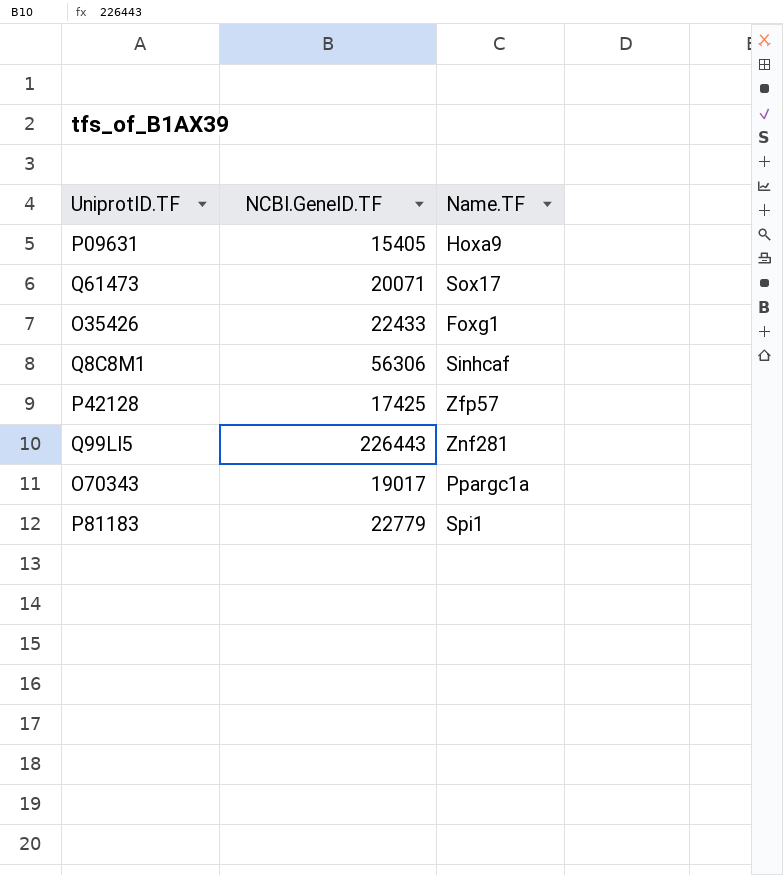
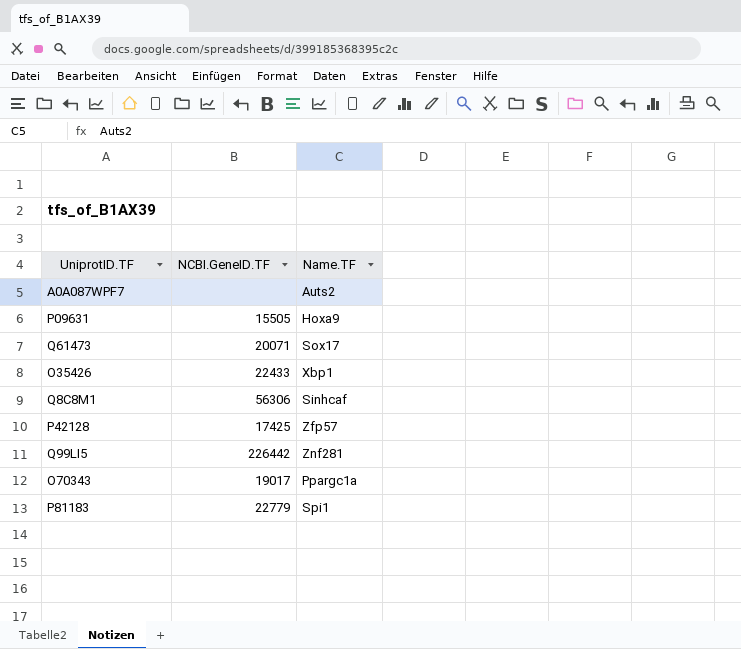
row A0A087WPF7: none -> none | Auts2
P09631 | NCBI.GeneID.TF: 15405 -> 15505
O35426 | Name.TF: Foxg1 -> Xbp1
Q99LI5 | NCBI.GeneID.TF: 226443 -> 226442

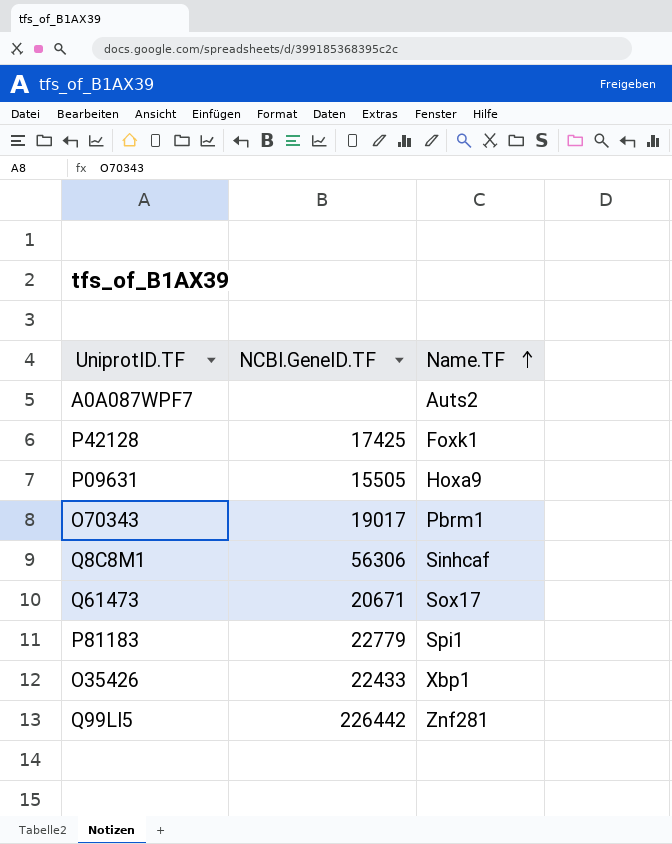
row order: none -> Name.TF ascending
P42128 | Name.TF: Zfp57 -> Foxk1
O70343 | Name.TF: Ppargc1a -> Pbrm1
Q61473 | NCBI.GeneID.TF: 20071 -> 20671

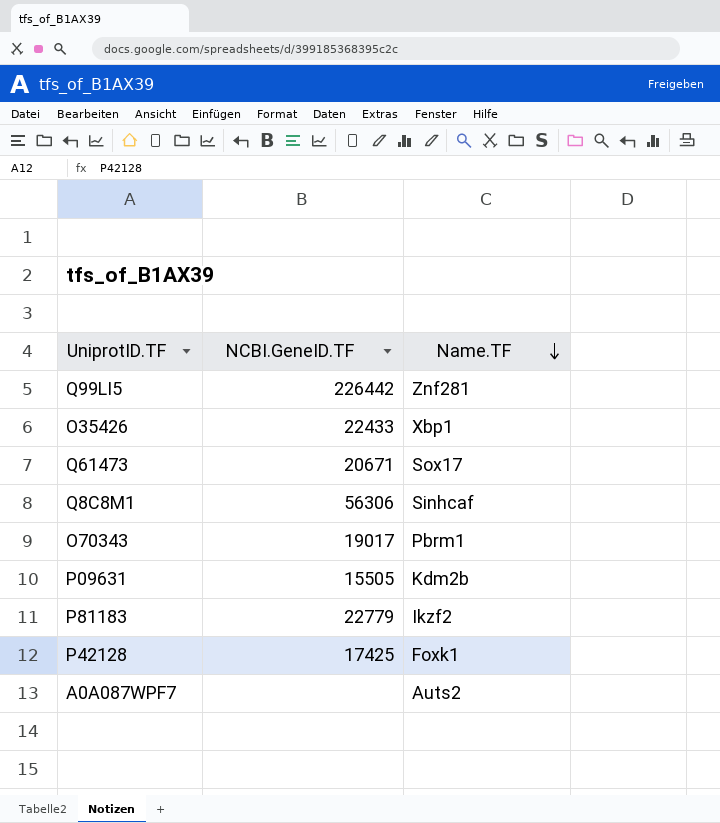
row order: Name.TF ascending -> Name.TF descending
P09631 | Name.TF: Hoxa9 -> Kdm2b
P81183 | Name.TF: Spi1 -> Ikzf2

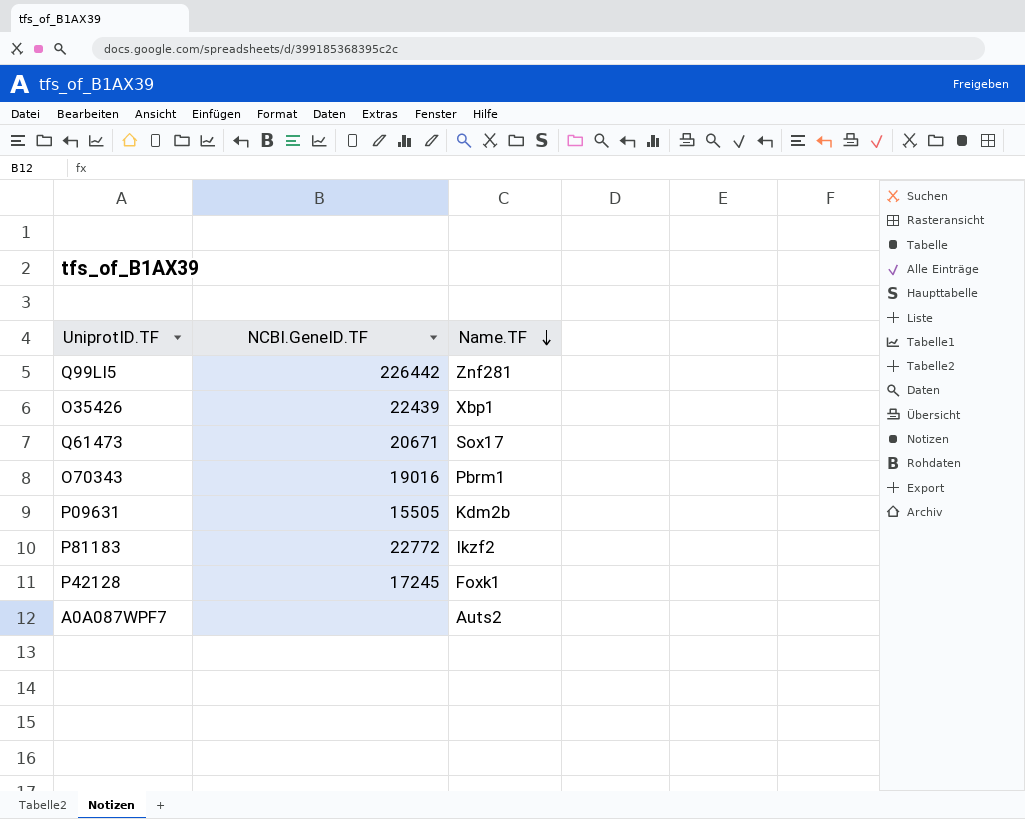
row Q8C8M1: 56306 | Sinhcaf -> none
O35426 | NCBI.GeneID.TF: 22433 -> 22439
O70343 | NCBI.GeneID.TF: 19017 -> 19016
P81183 | NCBI.GeneID.TF: 22779 -> 22772
P42128 | NCBI.GeneID.TF: 17425 -> 17245

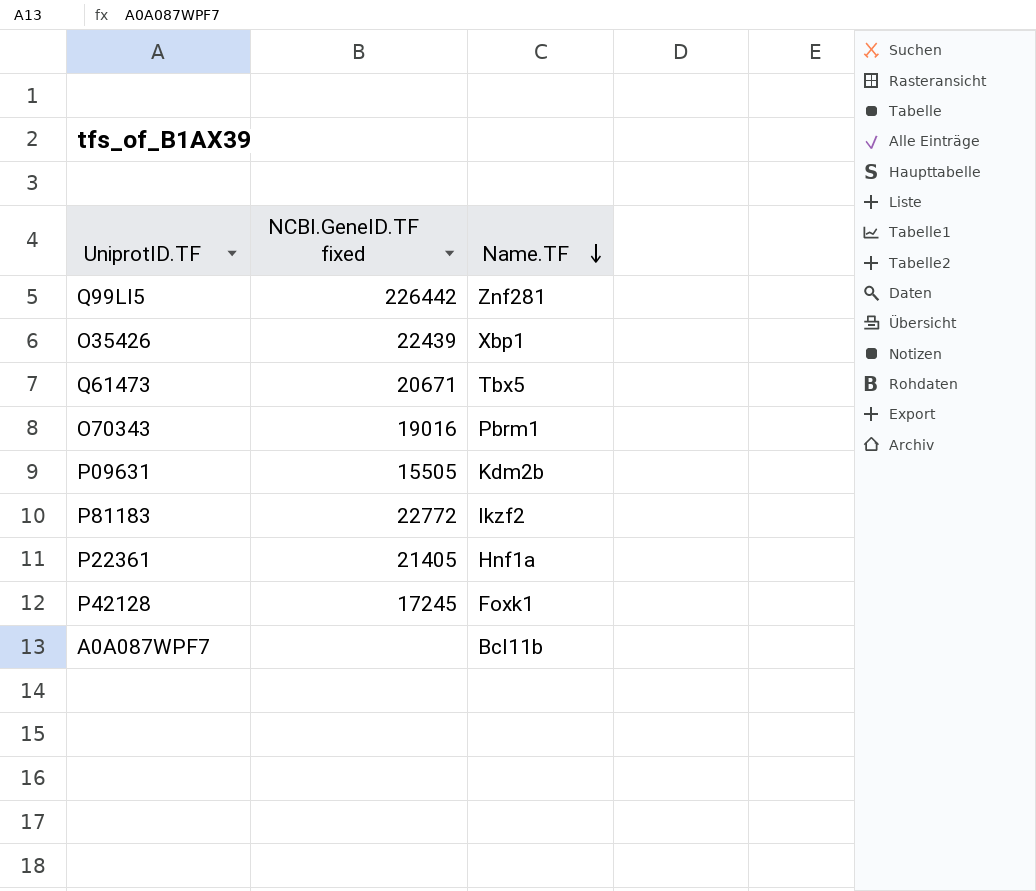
column name: NCBI.GeneID.TF -> NCBI.GeneID.TF fixed
Q61473 | Name.TF: Sox17 -> Tbx5
row P22361: none -> 21405 | Hnf1a
A0A087WPF7 | Name.TF: Auts2 -> Bcl11b

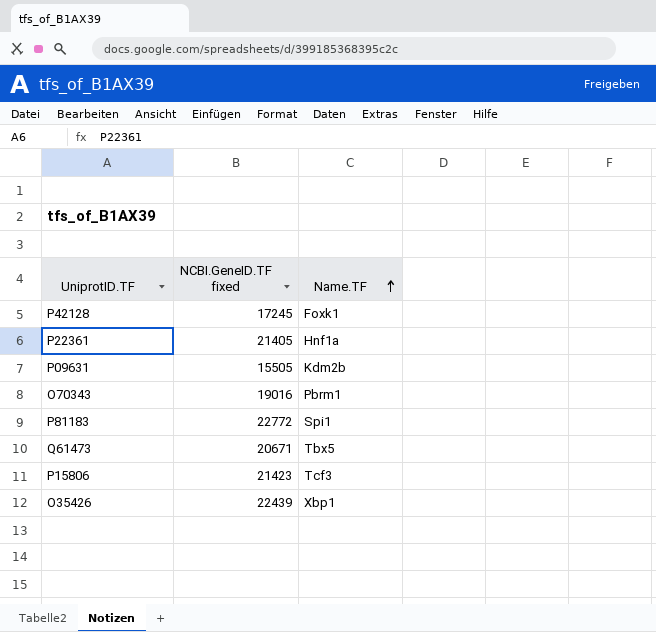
row order: Name.TF descending -> Name.TF ascending
row Q99LI5: 226442 | Znf281 -> none
row A0A087WPF7: none | Bcl11b -> none
P81183 | Name.TF: Ikzf2 -> Spi1
row P15806: none -> 21423 | Tcf3

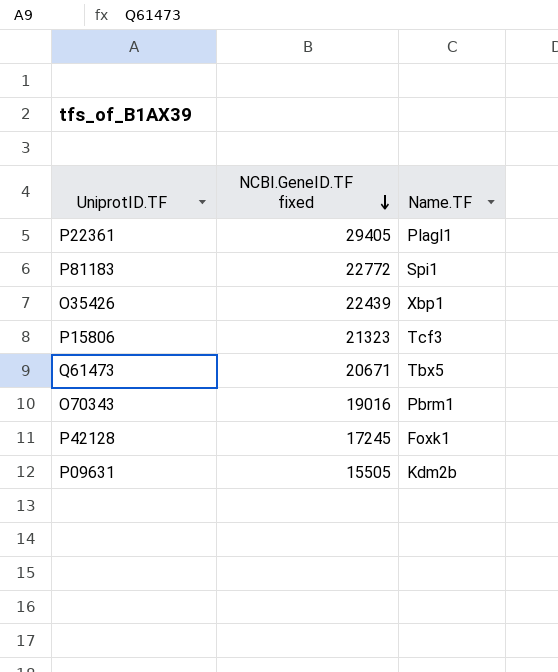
row order: Name.TF ascending -> NCBI.GeneID.TF fixed descending
P22361 | NCBI.GeneID.TF fixed: 21405 -> 29405
P22361 | Name.TF: Hnf1a -> Plagl1
P15806 | NCBI.GeneID.TF fixed: 21423 -> 21323

